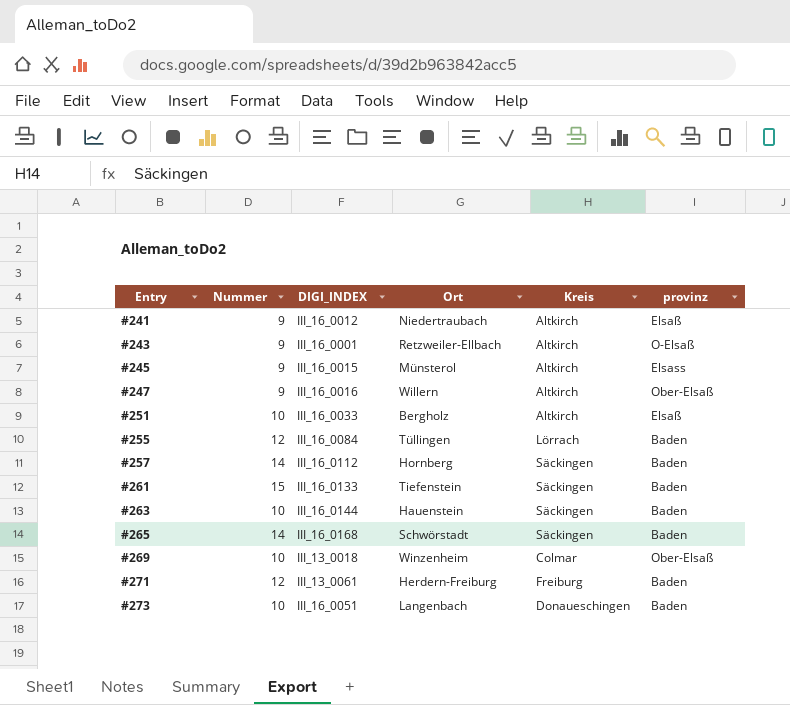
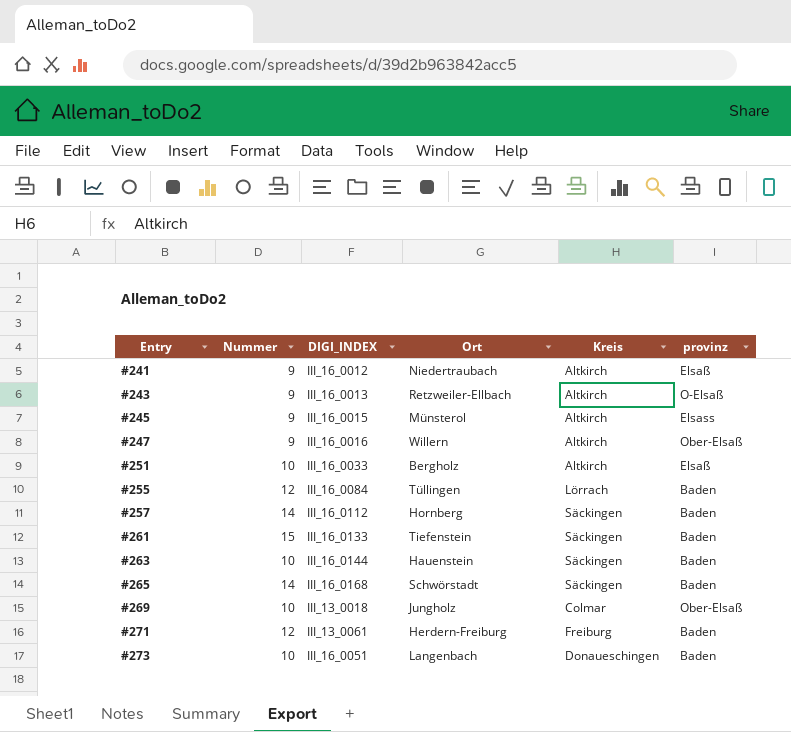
#243 | DIGI_INDEX: III_16_0001 -> III_16_0013
#269 | Ort: Winzenheim -> Jungholz

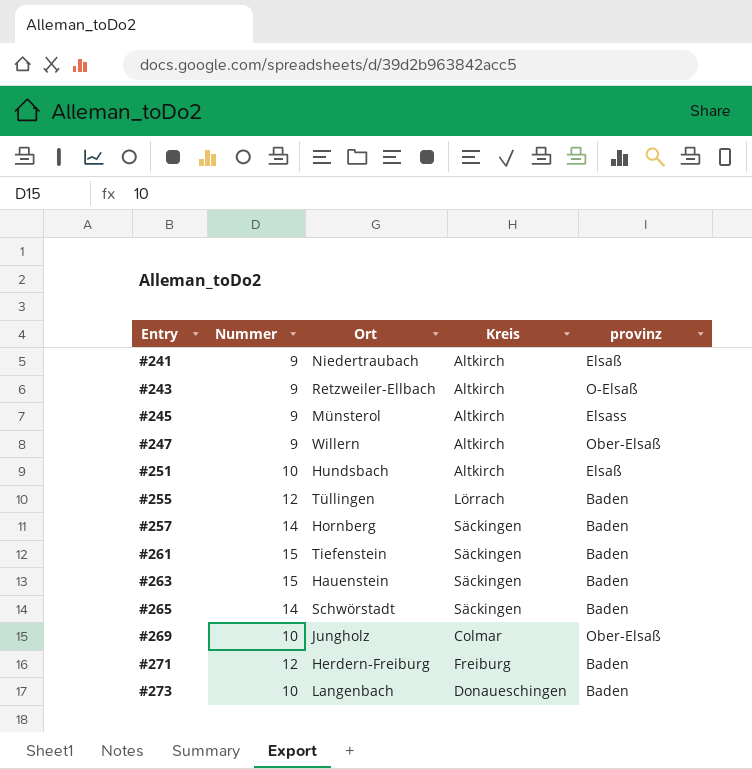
column DIGI_INDEX | position: 3 -> none
#251 | Ort: Bergholz -> Hundsbach
#263 | Nummer: 10 -> 15

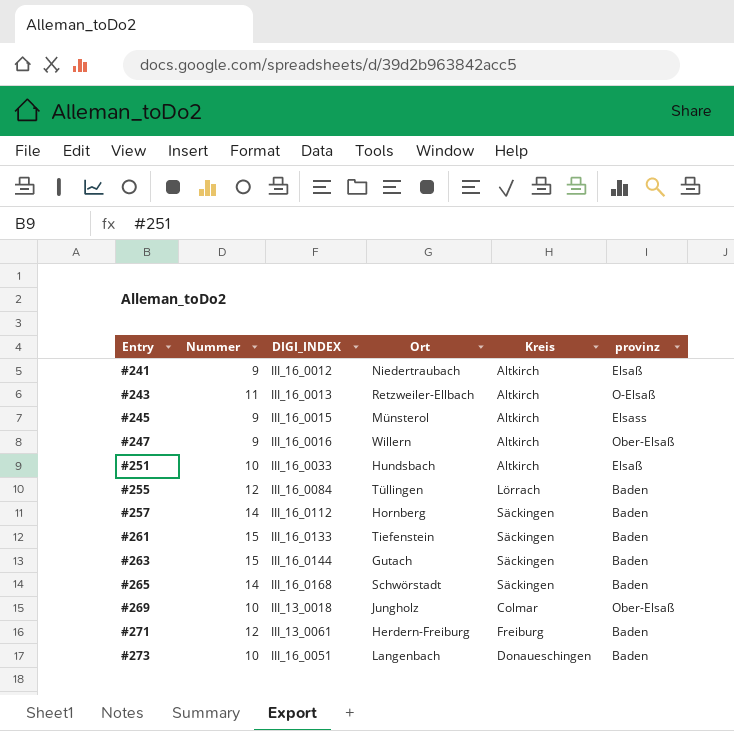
column DIGI_INDEX | position: none -> 3
#243 | Nummer: 9 -> 11
#263 | Ort: Hauenstein -> Gutach

